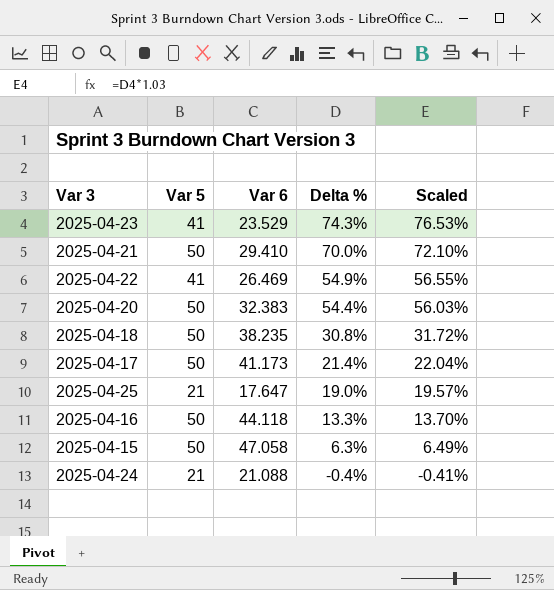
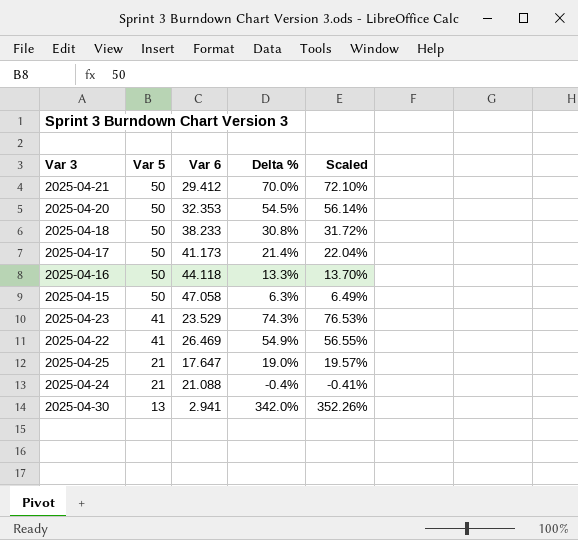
row order: Delta % descending -> Var 5 descending
2025-04-21 | Var 6: 29.410 -> 29.412
2025-04-20 | Var 6: 32.383 -> 32.353
2025-04-20 | Delta %: 54.4% -> 54.5%
2025-04-20 | Scaled: 56.03% -> 56.14%
2025-04-18 | Var 6: 38.235 -> 38.233
row 2025-04-30: none -> 13 | 2.941 | 342.0% | 352.26%

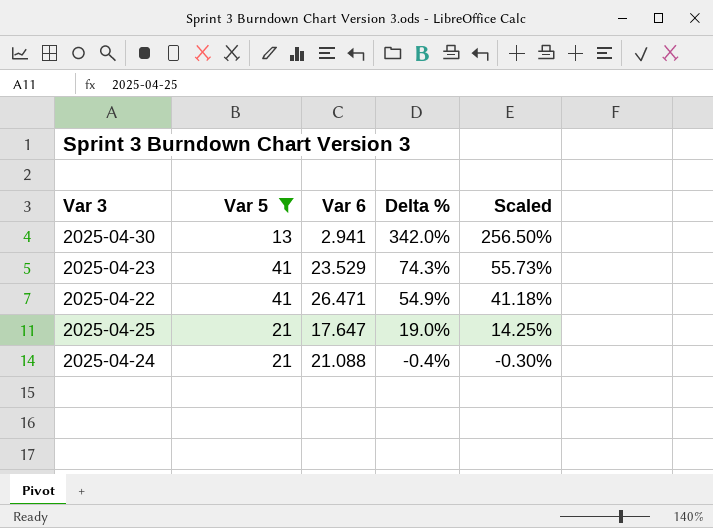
filter: none -> Var 5 != 50
row order: Var 5 descending -> Delta % descending
column Scaled | formula: [Delta %] * 1.03 -> [Delta %] * 0.75
2025-04-22 | Var 6: 26.469 -> 26.471

